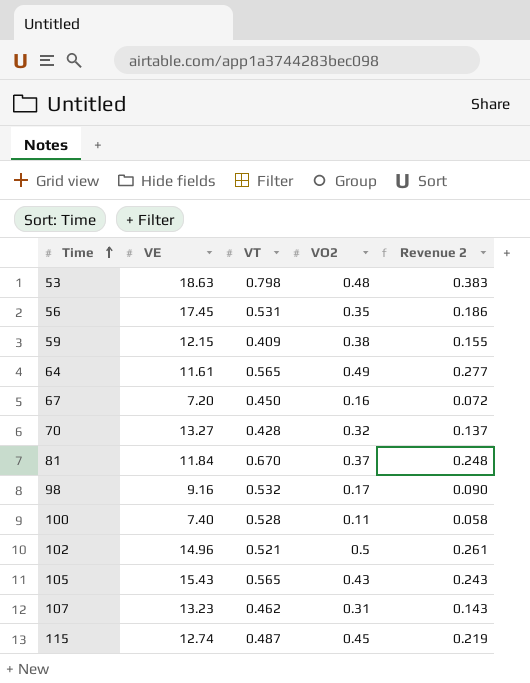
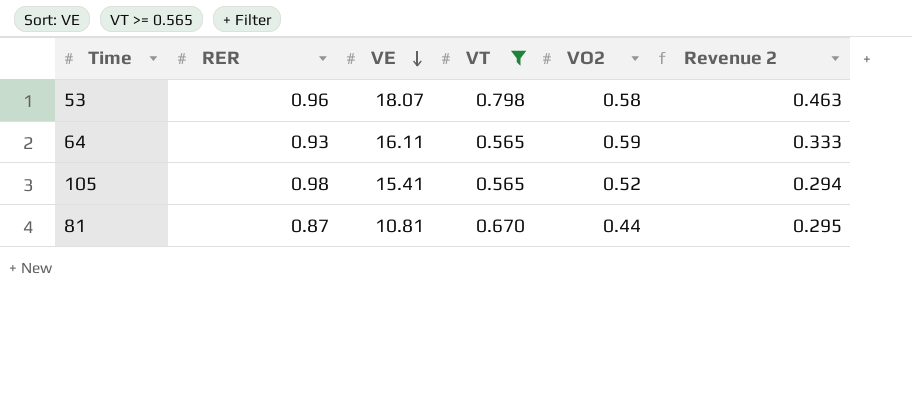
filter: none -> VT >= 0.565
row order: Time ascending -> VE descending
column RER | position: none -> 2
53 | VE: 18.63 -> 18.07
53 | VO2: 0.48 -> 0.58
53 | Revenue 2: 0.383 -> 0.463
64 | VE: 11.61 -> 16.11
64 | VO2: 0.49 -> 0.59
64 | Revenue 2: 0.277 -> 0.333
105 | VE: 15.43 -> 15.41
105 | VO2: 0.43 -> 0.52
105 | Revenue 2: 0.243 -> 0.294
81 | VE: 11.84 -> 10.81
81 | VO2: 0.37 -> 0.44
81 | Revenue 2: 0.248 -> 0.295

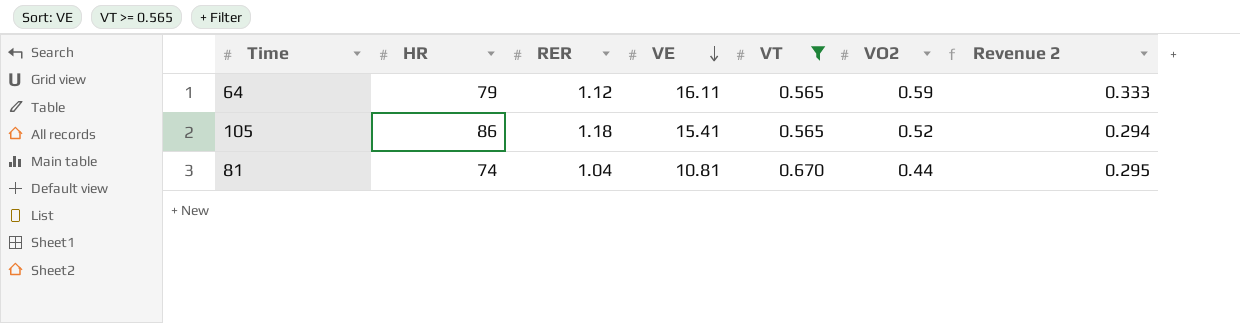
column HR | position: none -> 2
row 53: 0.96 | 18.07 | 0.798 | 0.58 | 0.463 -> none
64 | RER: 0.93 -> 1.12
105 | RER: 0.98 -> 1.18
81 | RER: 0.87 -> 1.04

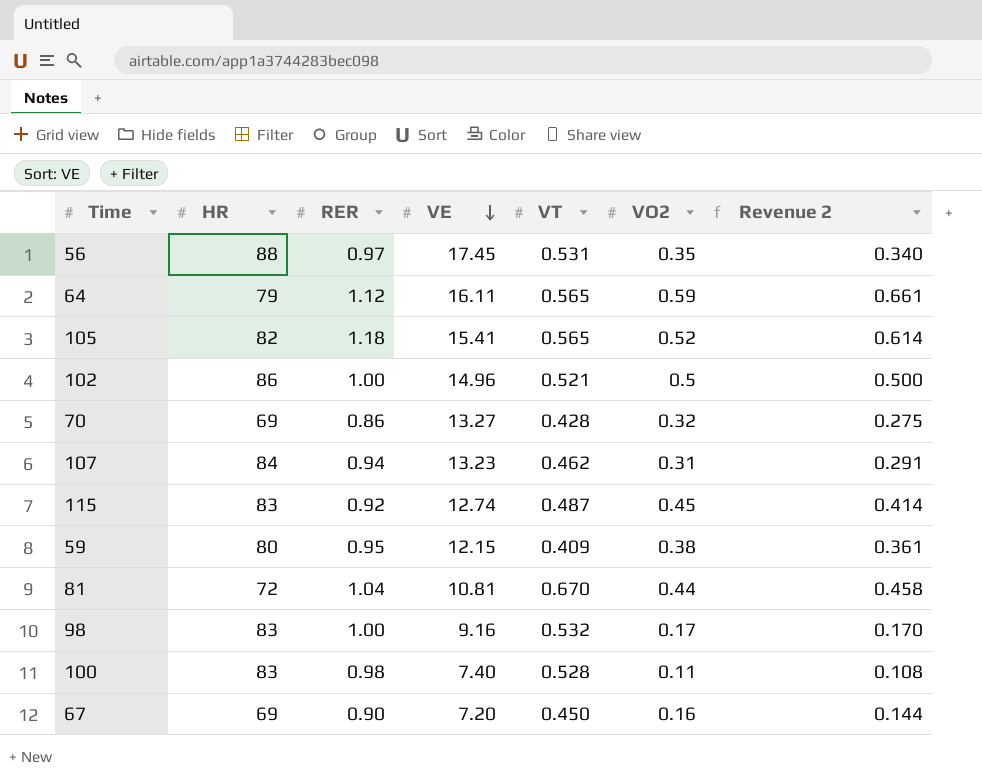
filter: VT >= 0.565 -> none
column Revenue 2 | formula: [VT] * [VO2] -> [RER] * [VO2]
105 | HR: 86 -> 82
81 | HR: 74 -> 72

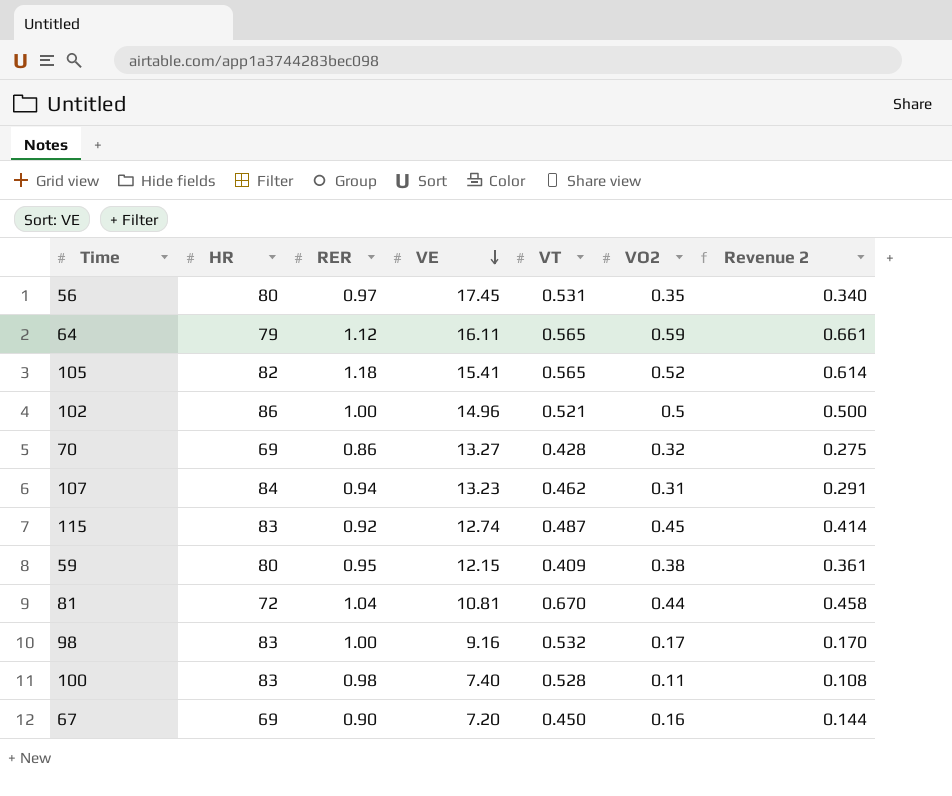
56 | HR: 88 -> 80

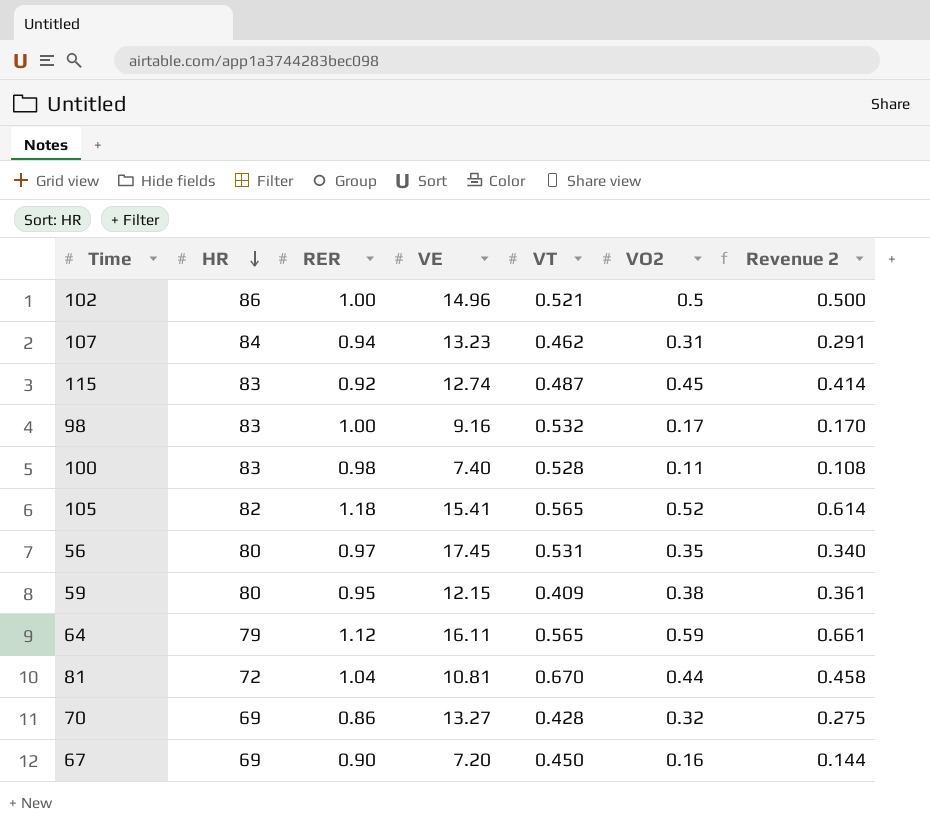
row order: VE descending -> HR descending

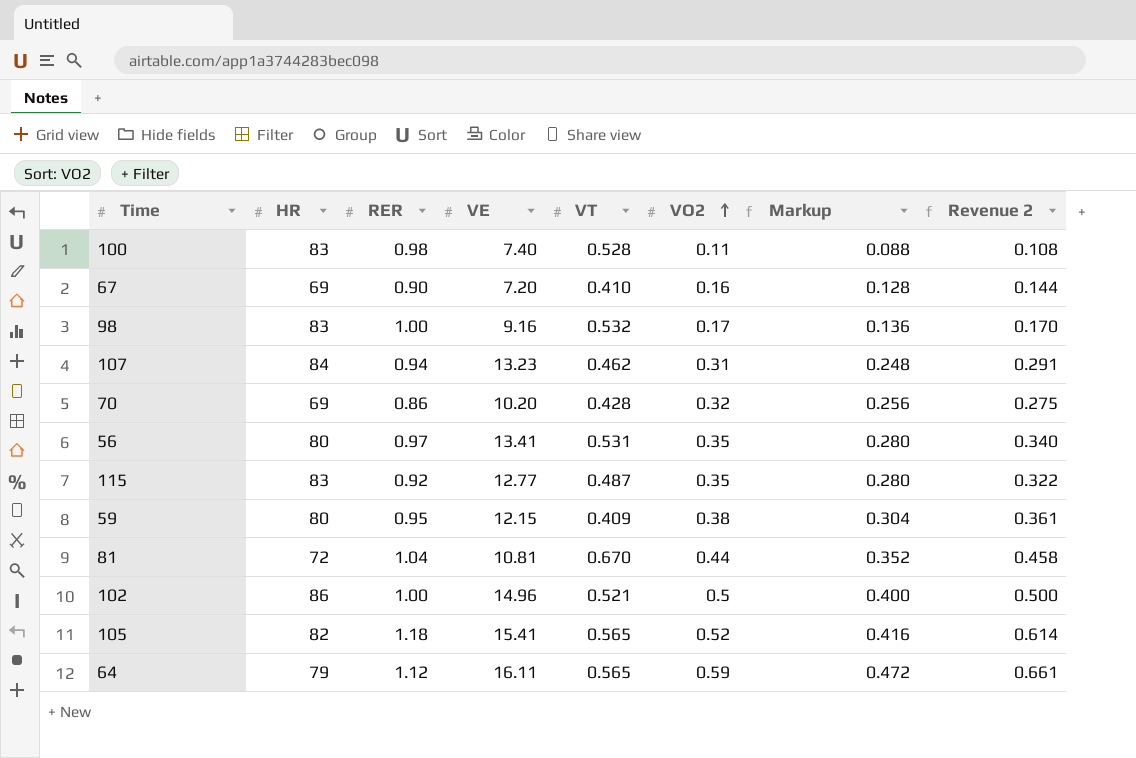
row order: HR descending -> VO2 ascending
column Markup | formula: none -> [VO2] * 0.8
67 | VT: 0.450 -> 0.410
70 | VE: 13.27 -> 10.20
56 | VE: 17.45 -> 13.41
115 | VE: 12.74 -> 12.77
115 | VO2: 0.45 -> 0.35
115 | Revenue 2: 0.414 -> 0.322

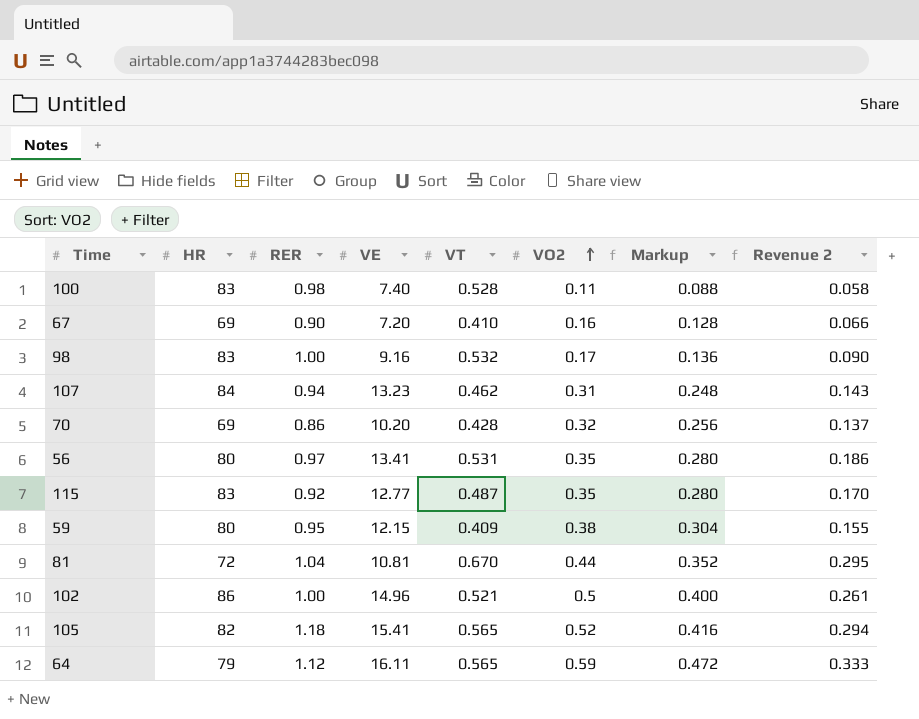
column Revenue 2 | formula: [RER] * [VO2] -> [VT] * [VO2]

